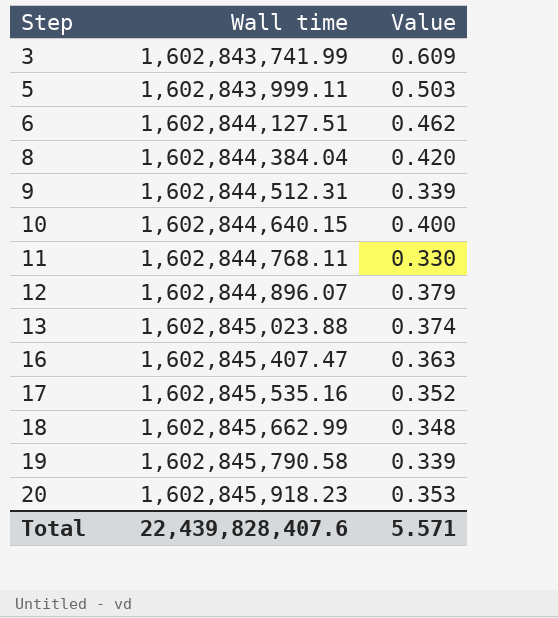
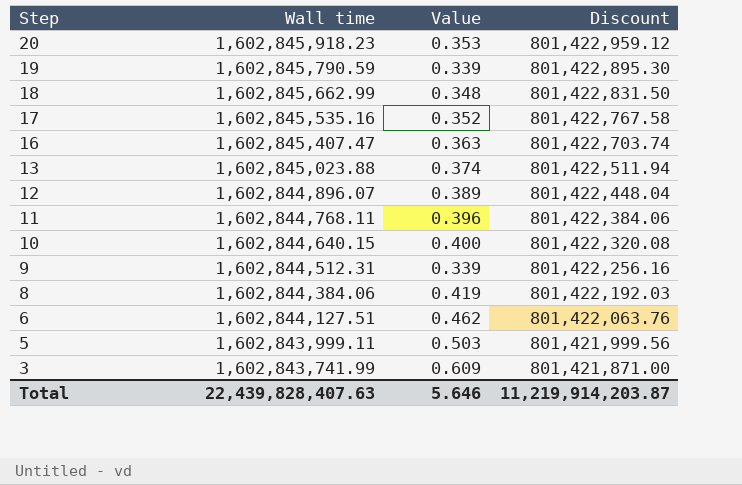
row order: Step ascending -> Step descending
column Discount | formula: none -> [Wall time] * 0.5
19 | Wall time: 1,602,845,790.58 -> 1,602,845,790.59
12 | Value: 0.379 -> 0.389
11 | Value: 0.330 -> 0.396
8 | Wall time: 1,602,844,384.04 -> 1,602,844,384.06
8 | Value: 0.420 -> 0.419
Total | Wall time: 22,439,828,407.6 -> 22,439,828,407.63
Total | Value: 5.571 -> 5.646

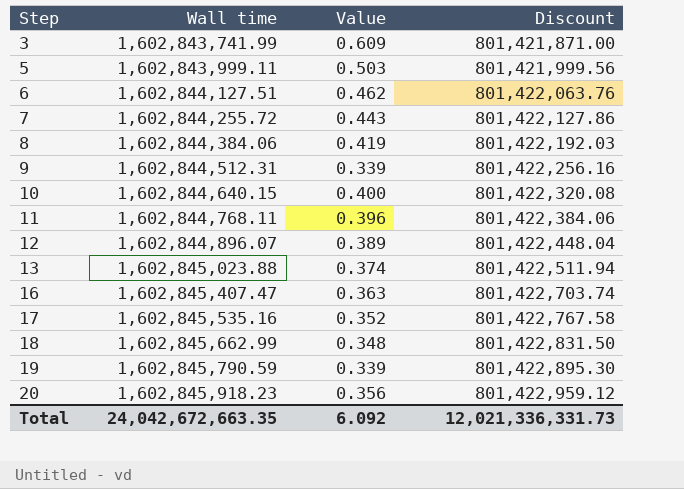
row order: Step descending -> Step ascending
row 7: none -> 1,602,844,255.72 | 0.443 | 801,422,127.86
20 | Value: 0.353 -> 0.356
Total | Wall time: 22,439,828,407.63 -> 24,042,672,663.35
Total | Value: 5.646 -> 6.092
Total | Discount: 11,219,914,203.87 -> 12,021,336,331.73

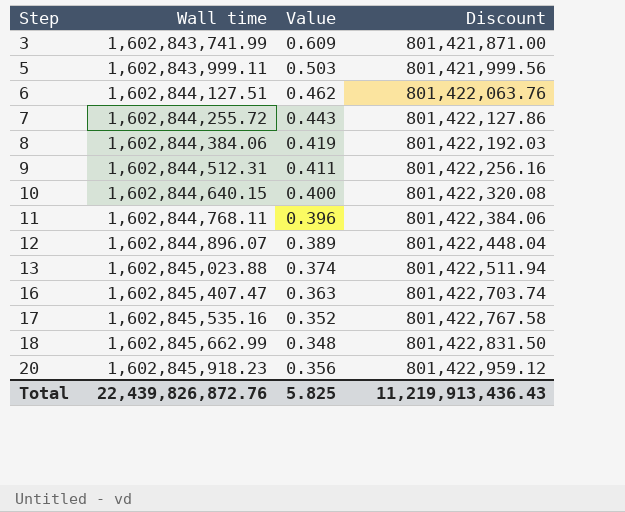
row 19: 1,602,845,790.59 | 0.339 | 801,422,895.30 -> none
9 | Value: 0.339 -> 0.411
Total | Wall time: 24,042,672,663.35 -> 22,439,826,872.76
Total | Value: 6.092 -> 5.825
Total | Discount: 12,021,336,331.73 -> 11,219,913,436.43

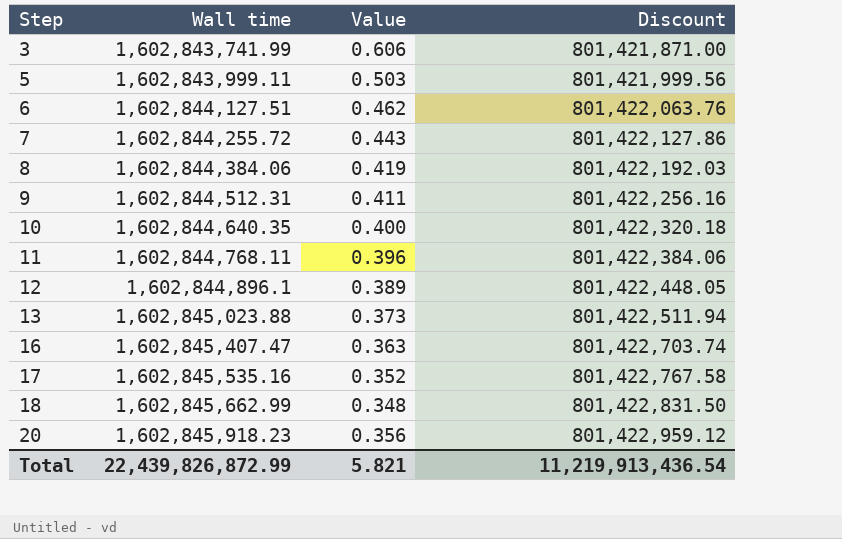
3 | Value: 0.609 -> 0.606
10 | Wall time: 1,602,844,640.15 -> 1,602,844,640.35
10 | Discount: 801,422,320.08 -> 801,422,320.18
12 | Wall time: 1,602,844,896.07 -> 1,602,844,896.1
12 | Discount: 801,422,448.04 -> 801,422,448.05
13 | Value: 0.374 -> 0.373
Total | Wall time: 22,439,826,872.76 -> 22,439,826,872.99
Total | Value: 5.825 -> 5.821
Total | Discount: 11,219,913,436.43 -> 11,219,913,436.54

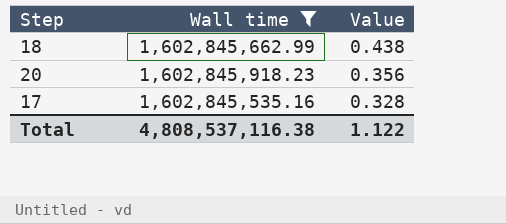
filter: none -> Wall time >= 1,602,845,535.16
row order: Step ascending -> Value descending
column Discount | formula: [Wall time] * 0.5 -> none
18 | Value: 0.348 -> 0.438
17 | Value: 0.352 -> 0.328
Total | Wall time: 22,439,826,872.99 -> 4,808,537,116.38
Total | Value: 5.821 -> 1.122

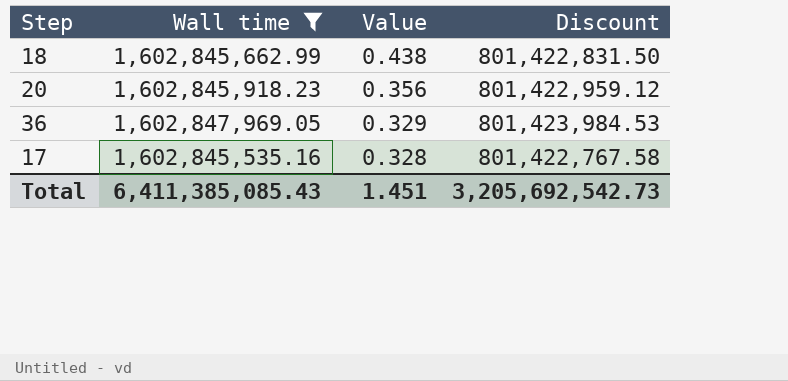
column Discount | formula: none -> [Wall time] * 0.5
row 36: none -> 1,602,847,969.05 | 0.329 | 801,423,984.53
Total | Wall time: 4,808,537,116.38 -> 6,411,385,085.43
Total | Value: 1.122 -> 1.451

